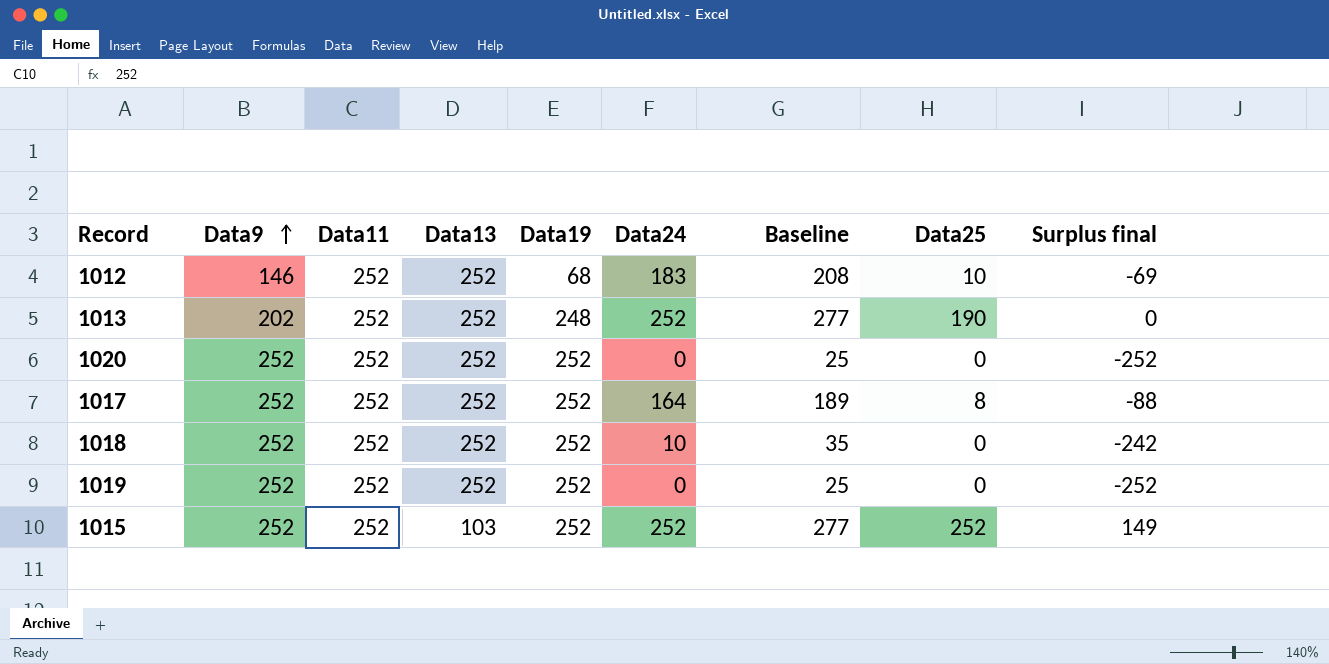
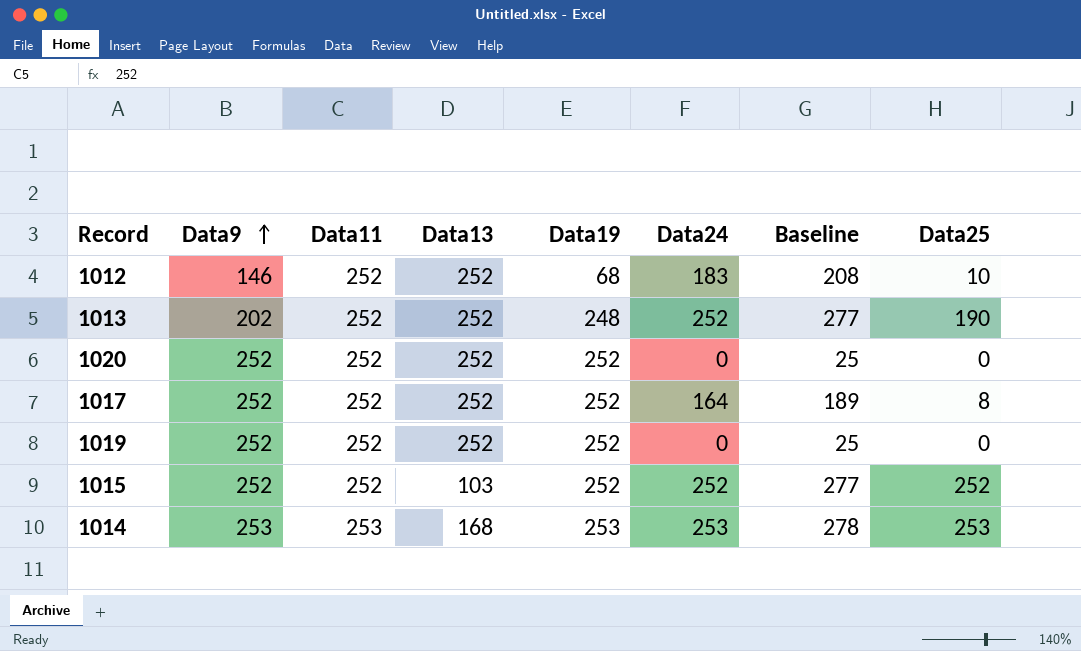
column Surplus final | formula: [Data24] - [Data13] -> none
row 1018: 252 | 252 | 252 | 252 | 10 | 35 | 0 | -242 -> none
row 1014: none -> 253 | 253 | 168 | 253 | 253 | 278 | 253

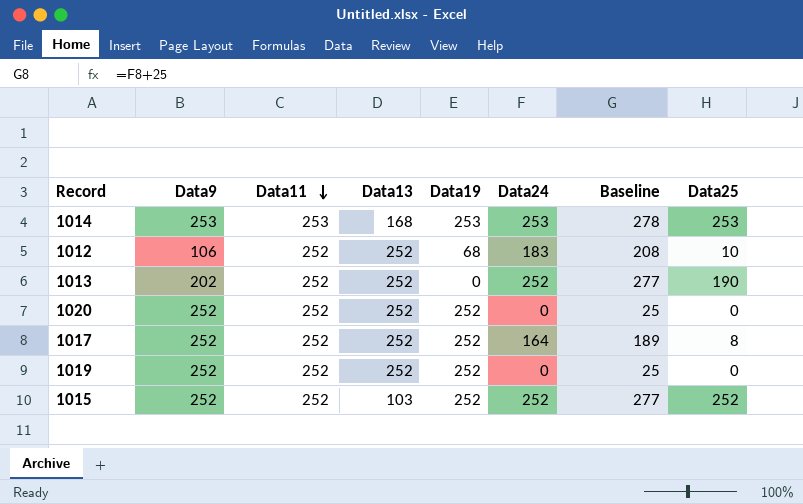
row order: Data9 ascending -> Data11 descending
1012 | Data9: 146 -> 106
1013 | Data19: 248 -> 0

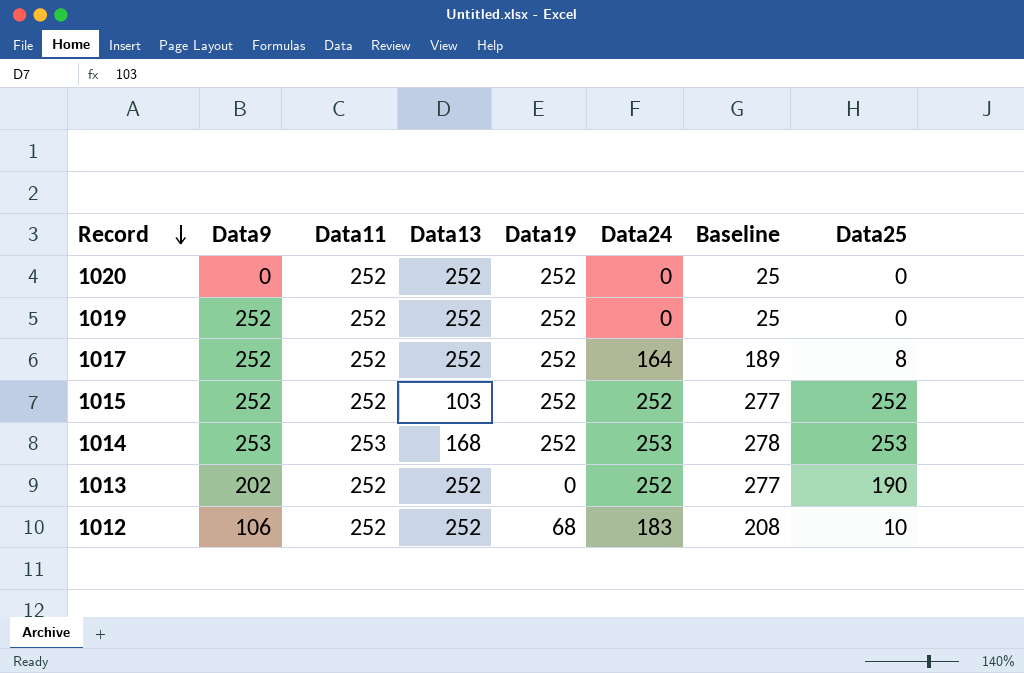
row order: Data11 descending -> Record descending
1020 | Data9: 252 -> 0
1014 | Data19: 253 -> 252

